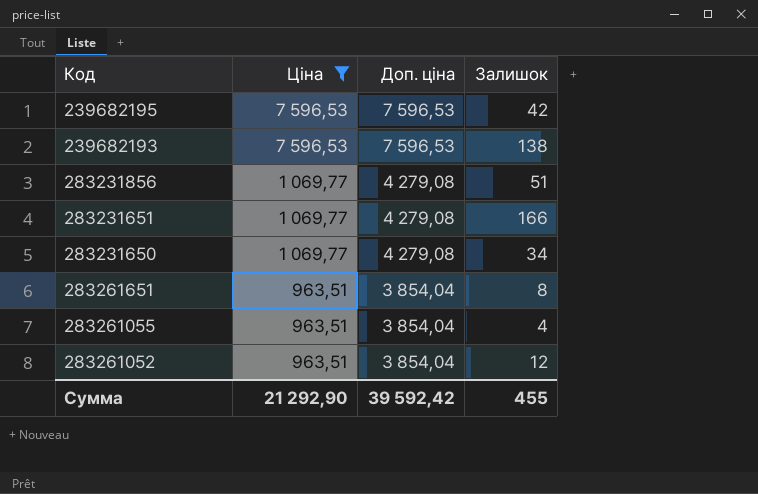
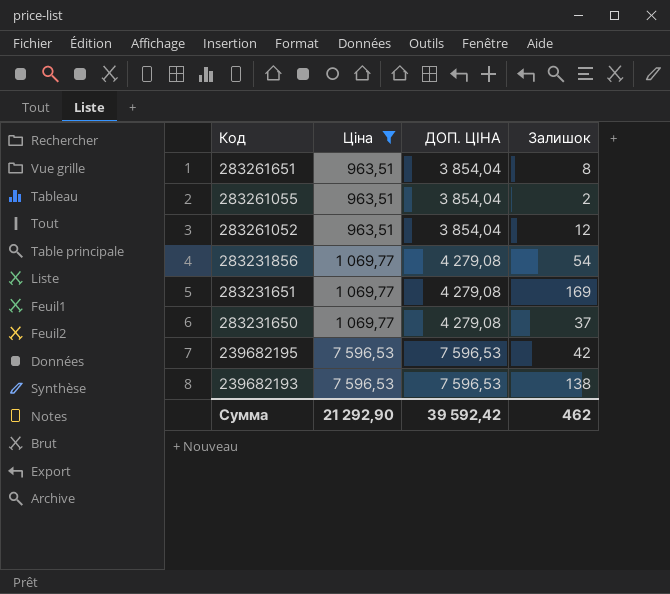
row order: Ціна descending -> Код descending
column name: Доп. ціна -> ДОП. ЦІНА
283261055 | Залишок: 4 -> 2
283231856 | Залишок: 51 -> 54
283231651 | Залишок: 166 -> 169
283231650 | Залишок: 34 -> 37
Сумма | Залишок: 455 -> 462

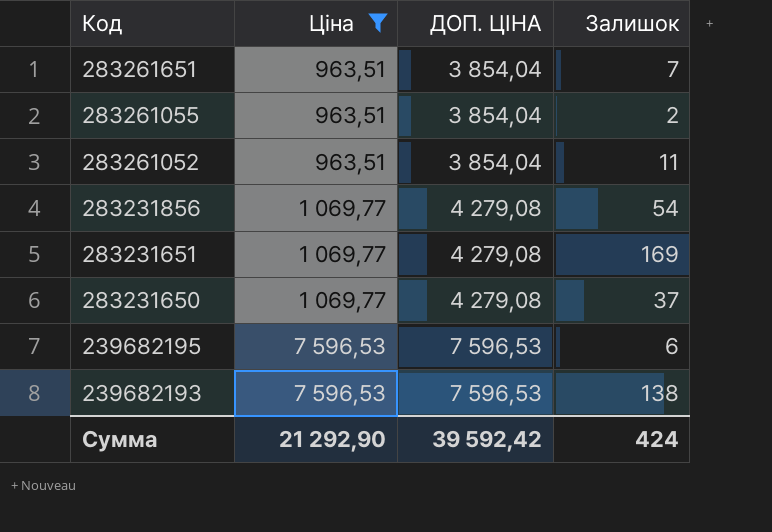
283261651 | Залишок: 8 -> 7
283261052 | Залишок: 12 -> 11
239682195 | Залишок: 42 -> 6
Сумма | Залишок: 462 -> 424

